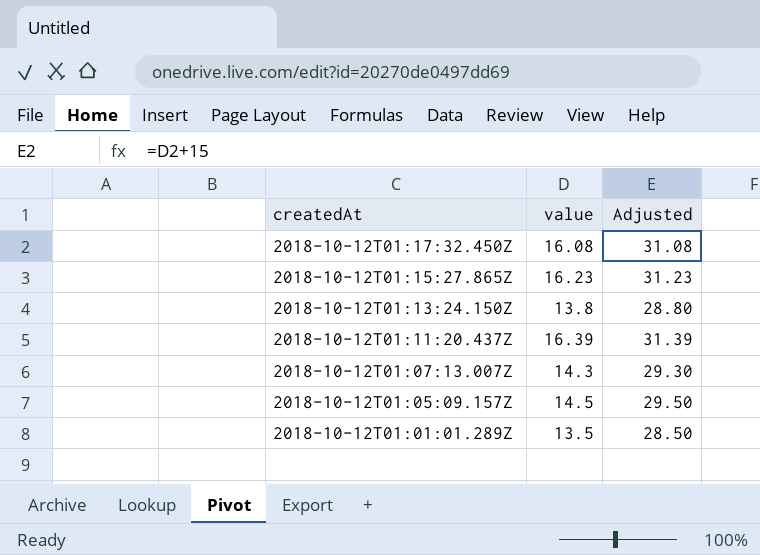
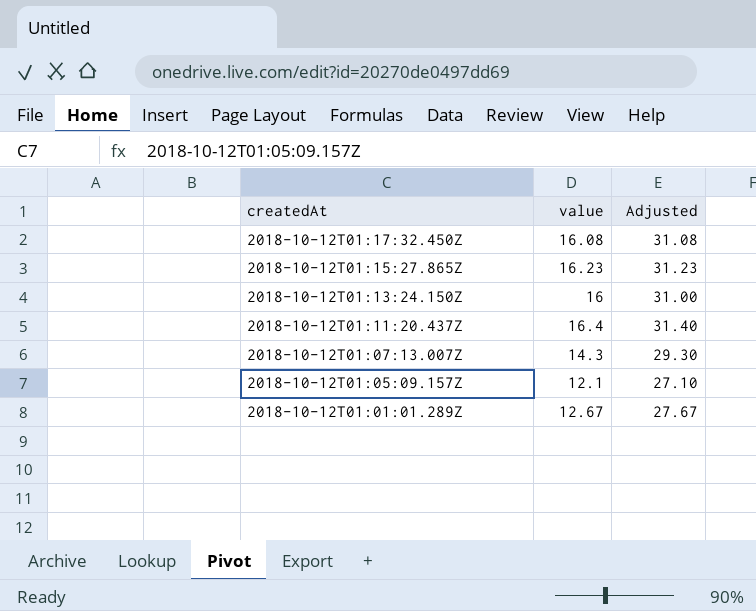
2018-10-12T01:13:24.150Z | value: 13.8 -> 16
2018-10-12T01:13:24.150Z | Adjusted: 28.80 -> 31.00
2018-10-12T01:11:20.437Z | value: 16.39 -> 16.4
2018-10-12T01:11:20.437Z | Adjusted: 31.39 -> 31.40
2018-10-12T01:05:09.157Z | value: 14.5 -> 12.1
2018-10-12T01:05:09.157Z | Adjusted: 29.50 -> 27.10
2018-10-12T01:01:01.289Z | value: 13.5 -> 12.67
2018-10-12T01:01:01.289Z | Adjusted: 28.50 -> 27.67

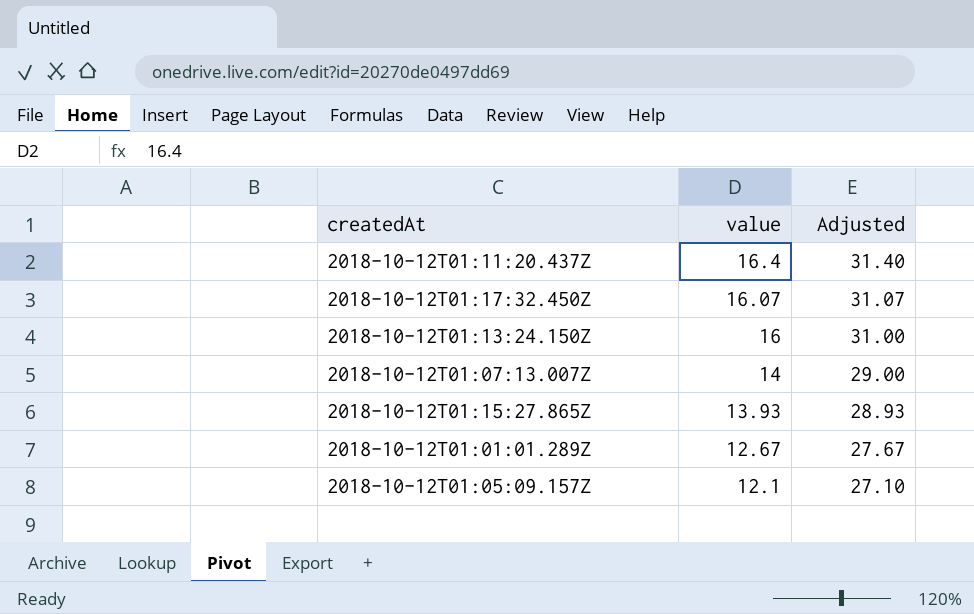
row order: createdAt descending -> value descending
2018-10-12T01:17:32.450Z | value: 16.08 -> 16.07
2018-10-12T01:17:32.450Z | Adjusted: 31.08 -> 31.07
2018-10-12T01:07:13.007Z | value: 14.3 -> 14
2018-10-12T01:07:13.007Z | Adjusted: 29.30 -> 29.00
2018-10-12T01:15:27.865Z | value: 16.23 -> 13.93
2018-10-12T01:15:27.865Z | Adjusted: 31.23 -> 28.93

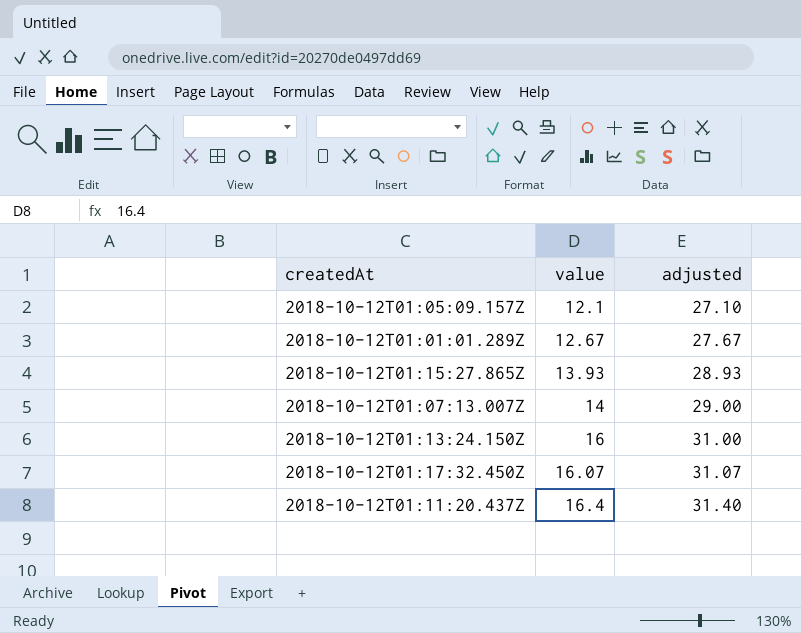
row order: value descending -> value ascending
column name: Adjusted -> adjusted

